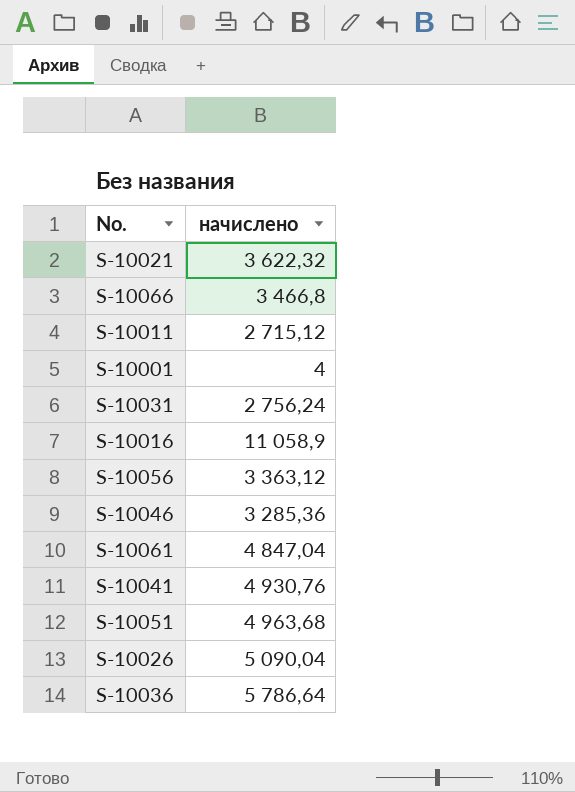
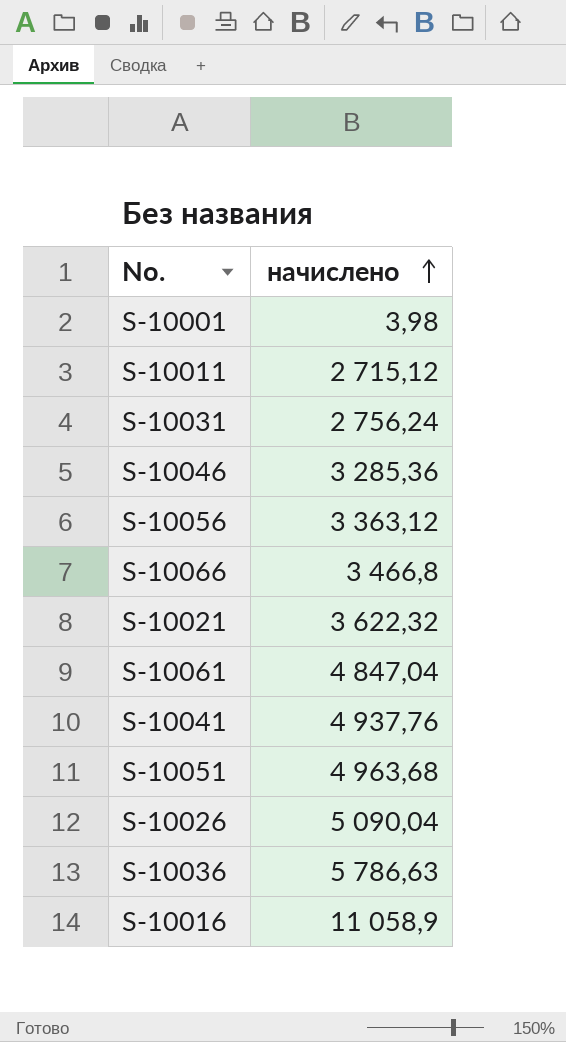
row order: none -> начислено ascending
S-10001 | начислено: 4 -> 3,98
S-10041 | начислено: 4 930,76 -> 4 937,76
S-10036 | начислено: 5 786,64 -> 5 786,63

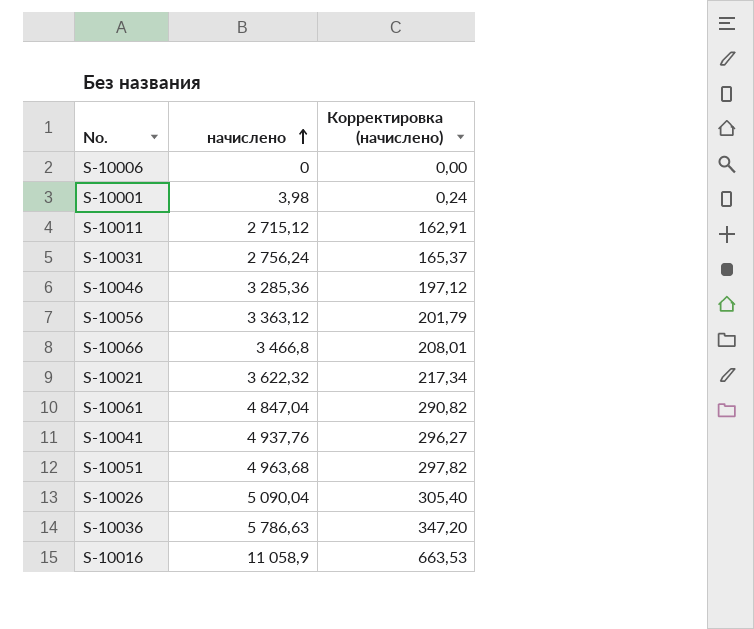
column Корректировка (начислено) | formula: none -> [начислено] * 0,06
row S-10006: none -> 0 | 0,00

